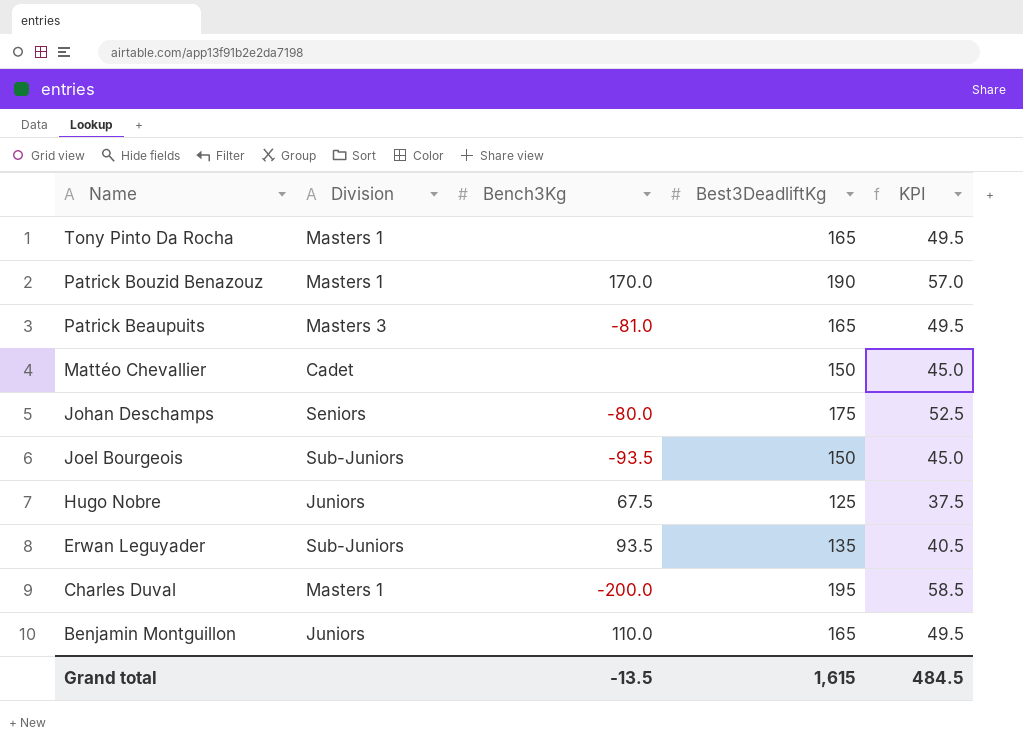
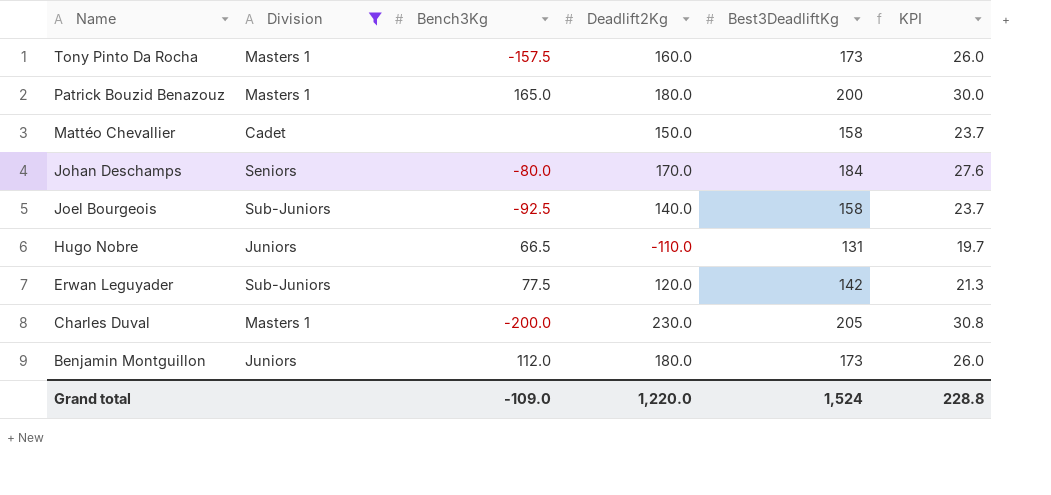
filter: none -> Division != Masters 3
column Deadlift2Kg | position: none -> 4
column KPI | formula: [Best3DeadliftKg] * 0.3 -> [Best3DeadliftKg] * 0.15
Tony Pinto Da Rocha | Bench3Kg: none -> -157.5
Tony Pinto Da Rocha | Best3DeadliftKg: 165 -> 173
Patrick Bouzid Benazouz | Bench3Kg: 170.0 -> 165.0
Patrick Bouzid Benazouz | Best3DeadliftKg: 190 -> 200
Mattéo Chevallier | Best3DeadliftKg: 150 -> 158
Johan Deschamps | Best3DeadliftKg: 175 -> 184
Joel Bourgeois | Bench3Kg: -93.5 -> -92.5
Joel Bourgeois | Best3DeadliftKg: 150 -> 158
Hugo Nobre | Bench3Kg: 67.5 -> 66.5
Hugo Nobre | Best3DeadliftKg: 125 -> 131
Erwan Leguyader | Bench3Kg: 93.5 -> 77.5
Erwan Leguyader | Best3DeadliftKg: 135 -> 142
Charles Duval | Best3DeadliftKg: 195 -> 205
Benjamin Montguillon | Bench3Kg: 110.0 -> 112.0
Benjamin Montguillon | Best3DeadliftKg: 165 -> 173
Grand total | Bench3Kg: -13.5 -> -109.0
Grand total | Best3DeadliftKg: 1,615 -> 1,524
Grand total | KPI: 484.5 -> 228.8

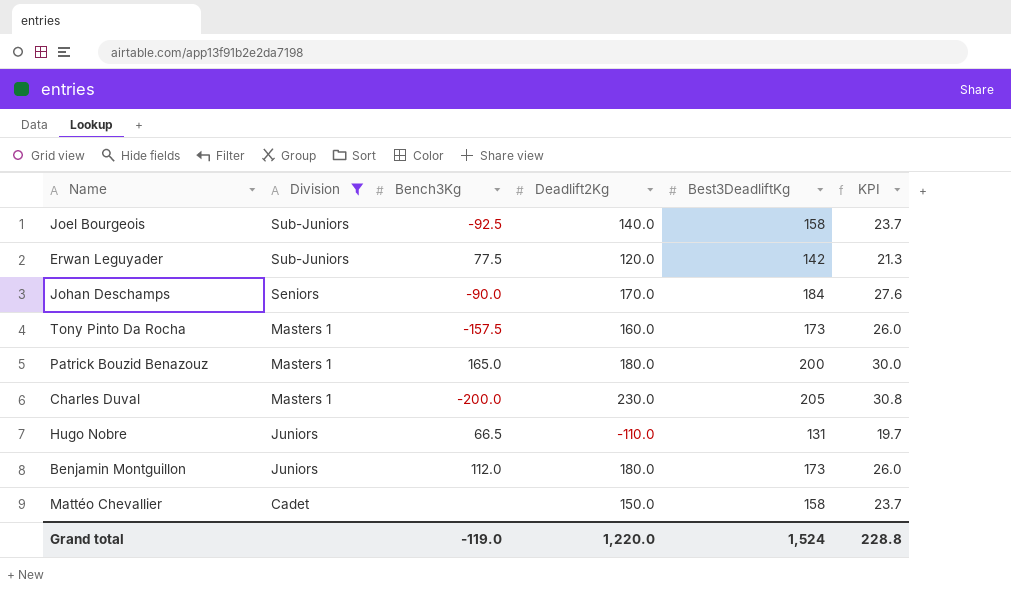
row order: Name descending -> Division descending
Johan Deschamps | Bench3Kg: -80.0 -> -90.0
Grand total | Bench3Kg: -109.0 -> -119.0

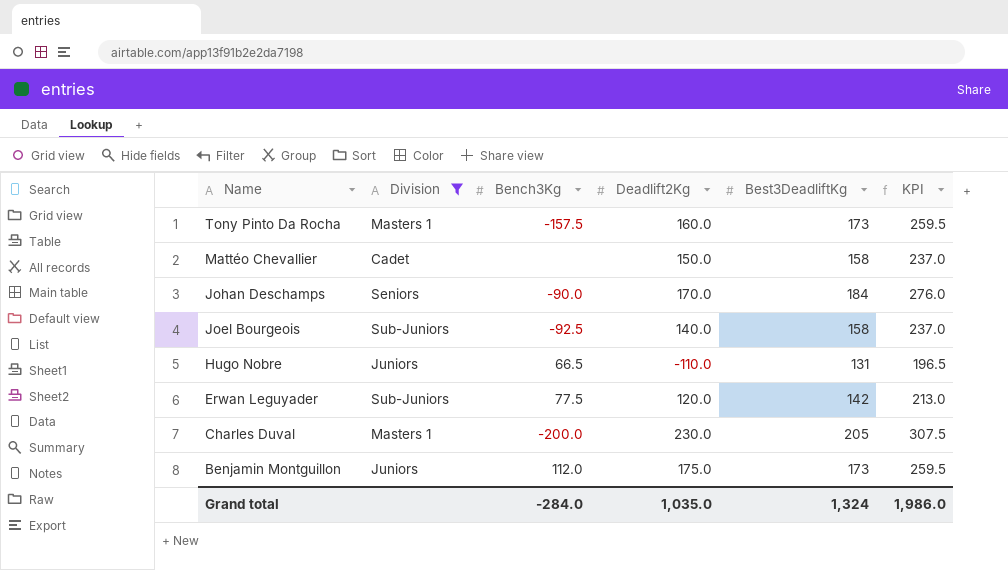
row order: Division descending -> Name descending
column KPI | formula: [Best3DeadliftKg] * 0.15 -> [Best3DeadliftKg] * 1.5
row Patrick Bouzid Benazouz: Masters 1 | 165.0 | 180.0 | 200 | 30.0 -> none
Benjamin Montguillon | Deadlift2Kg: 180.0 -> 175.0
Grand total | Bench3Kg: -119.0 -> -284.0
Grand total | Deadlift2Kg: 1,220.0 -> 1,035.0
Grand total | Best3DeadliftKg: 1,524 -> 1,324
Grand total | KPI: 228.8 -> 1,986.0

